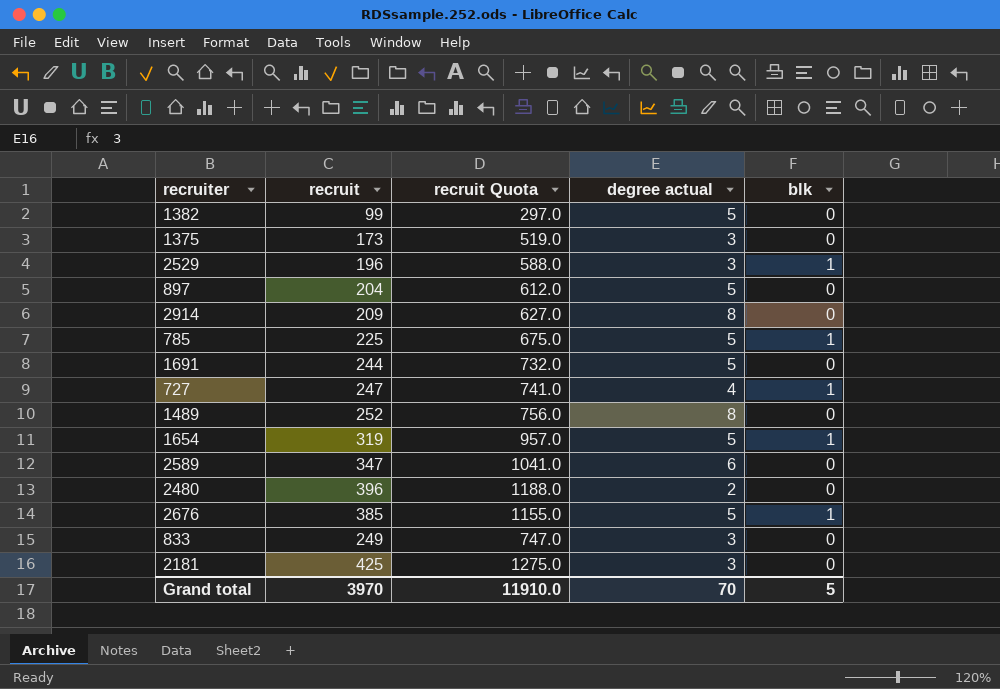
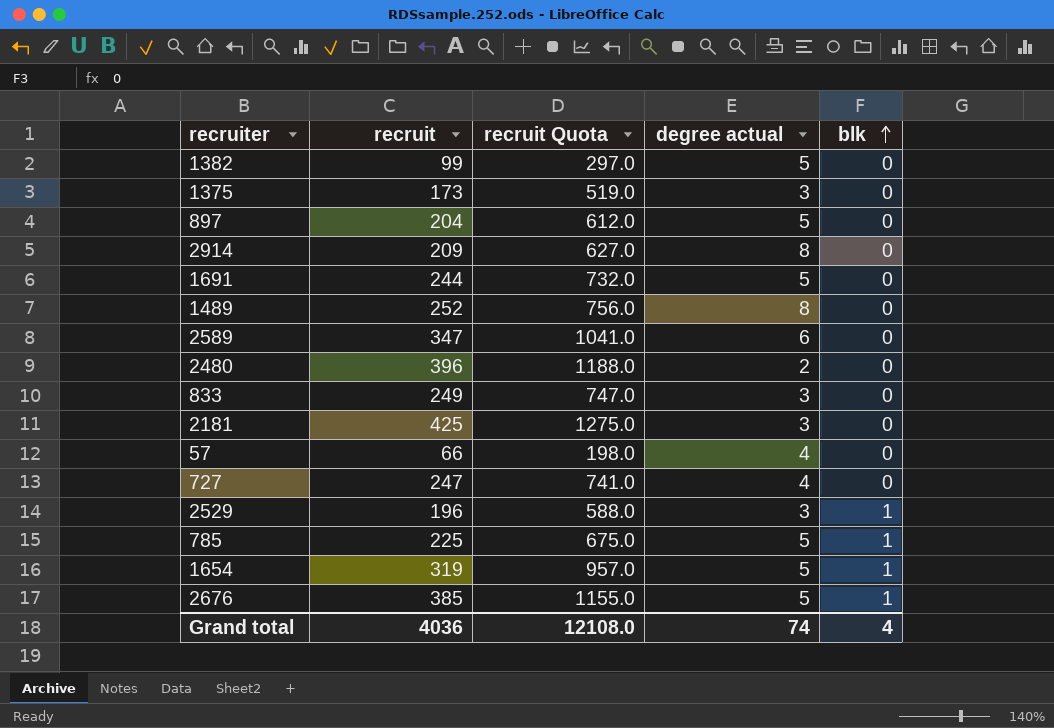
row order: none -> blk ascending
row 57: none -> 66 | 198.0 | 4 | 0
727 | blk: 1 -> 0
Grand total | recruit: 3970 -> 4036
Grand total | recruit Quota: 11910.0 -> 12108.0
Grand total | degree actual: 70 -> 74
Grand total | blk: 5 -> 4

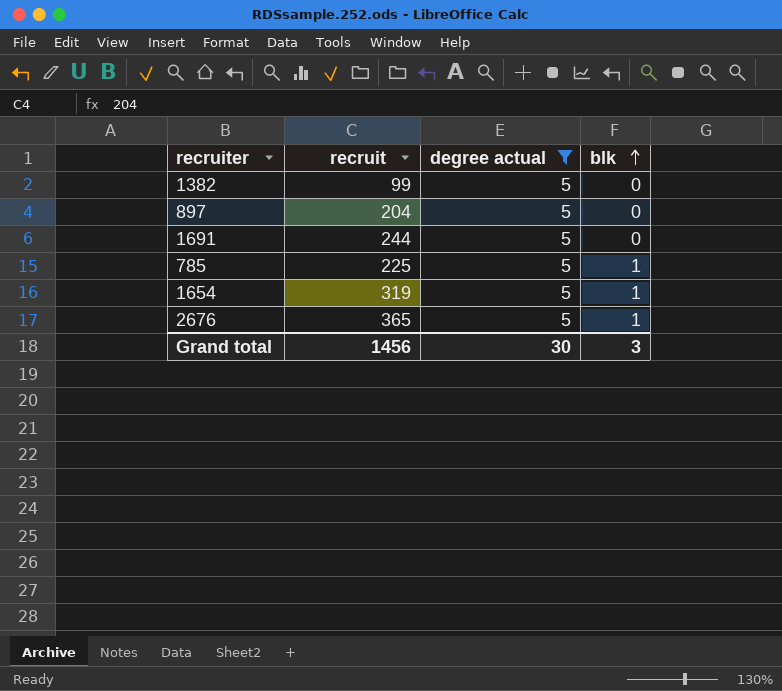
filter: none -> degree actual = 5
column recruit Quota | formula: [recruit] * 3 -> none
2676 | recruit: 385 -> 365
Grand total | recruit: 4036 -> 1456
Grand total | degree actual: 74 -> 30
Grand total | blk: 4 -> 3

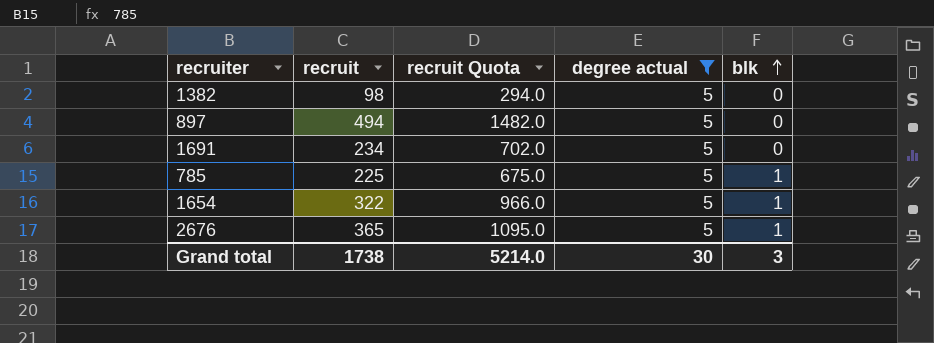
column recruit Quota | formula: none -> [recruit] * 3
1382 | recruit: 99 -> 98
897 | recruit: 204 -> 494
1691 | recruit: 244 -> 234
1654 | recruit: 319 -> 322
Grand total | recruit: 1456 -> 1738

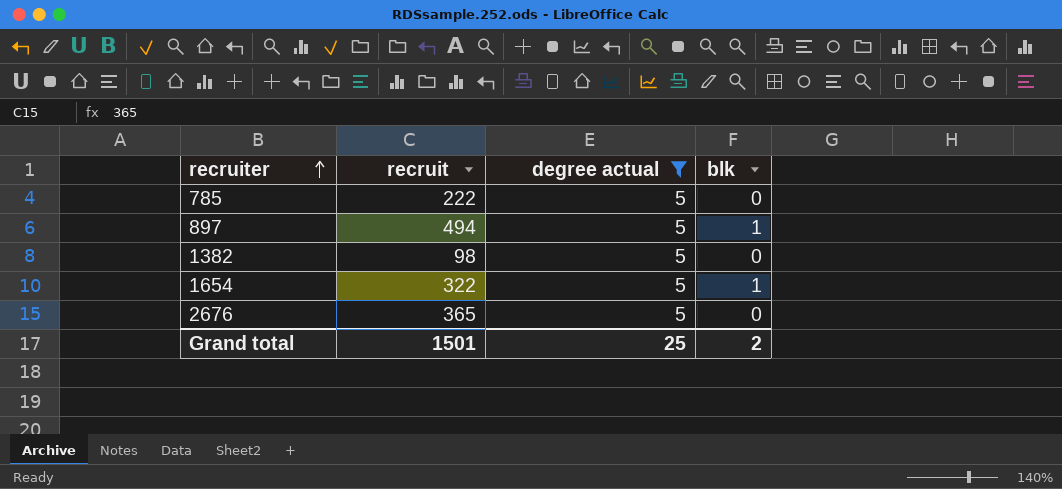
row order: blk ascending -> recruiter ascending
column recruit Quota | formula: [recruit] * 3 -> none
row 1691: 234 | 702.0 | 5 | 0 -> none
785 | recruit: 225 -> 222
785 | blk: 1 -> 0
897 | blk: 0 -> 1
2676 | blk: 1 -> 0
Grand total | recruit: 1738 -> 1501
Grand total | degree actual: 30 -> 25
Grand total | blk: 3 -> 2

